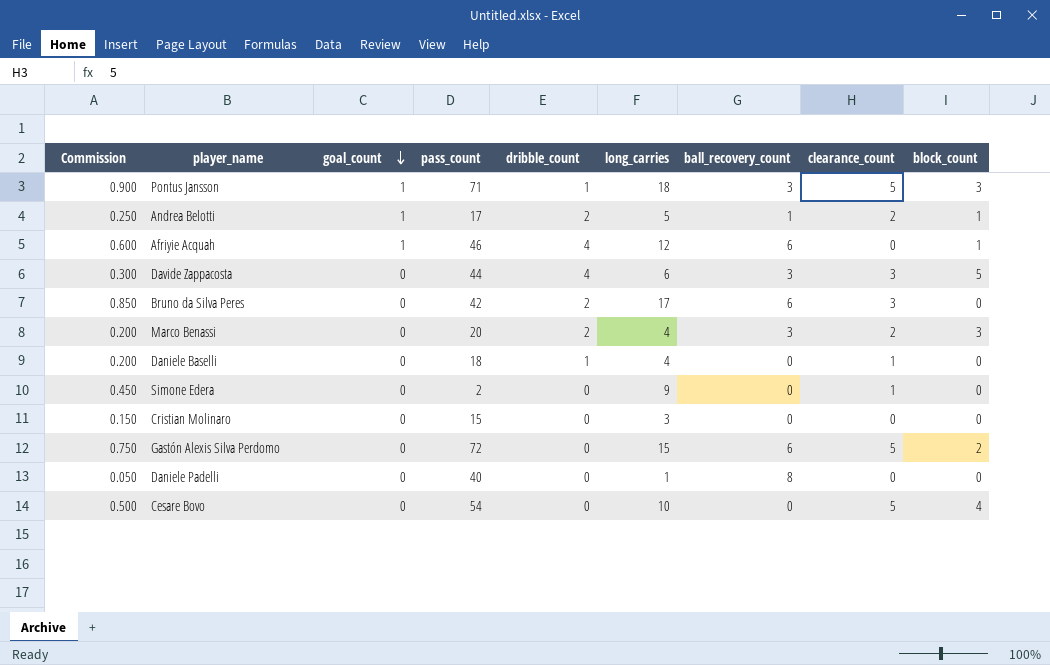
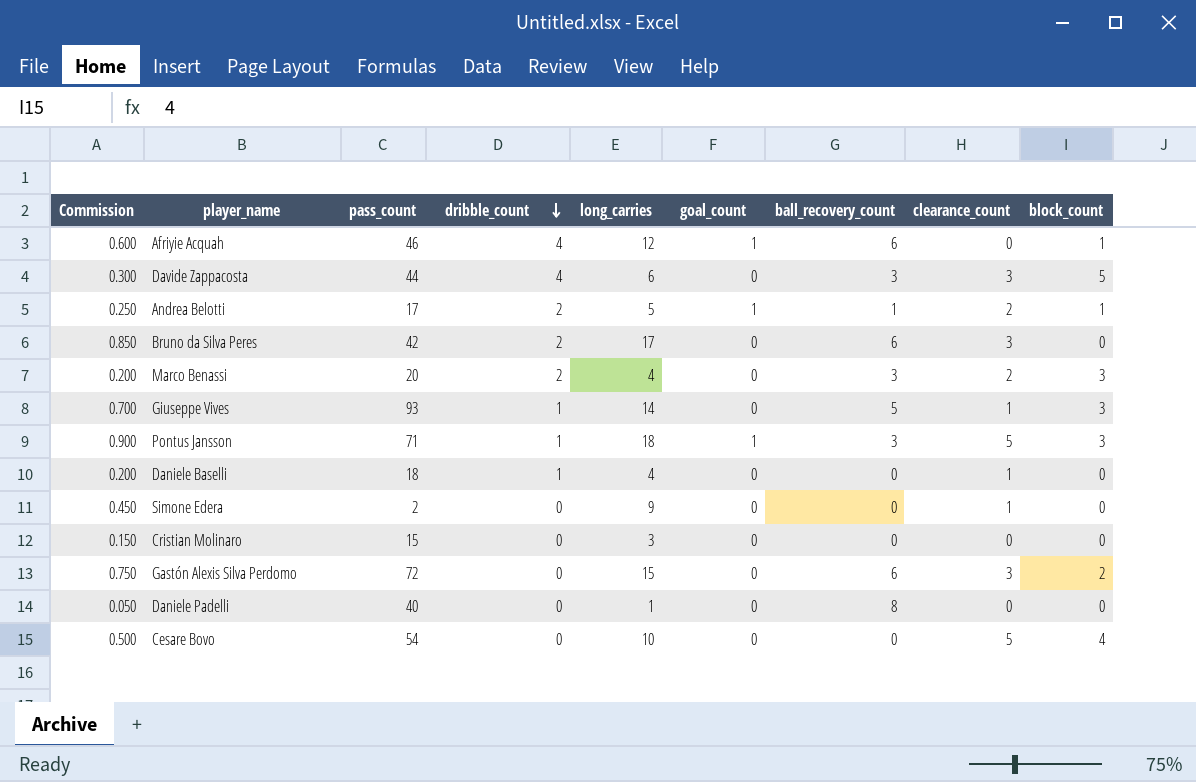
row order: goal_count descending -> dribble_count descending
column goal_count | position: 3 -> 6
row Giuseppe Vives: none -> 0.700 | 93 | 1 | 14 | 0 | 5 | 1 | 3
Gastón Alexis Silva Perdomo | clearance_count: 5 -> 3

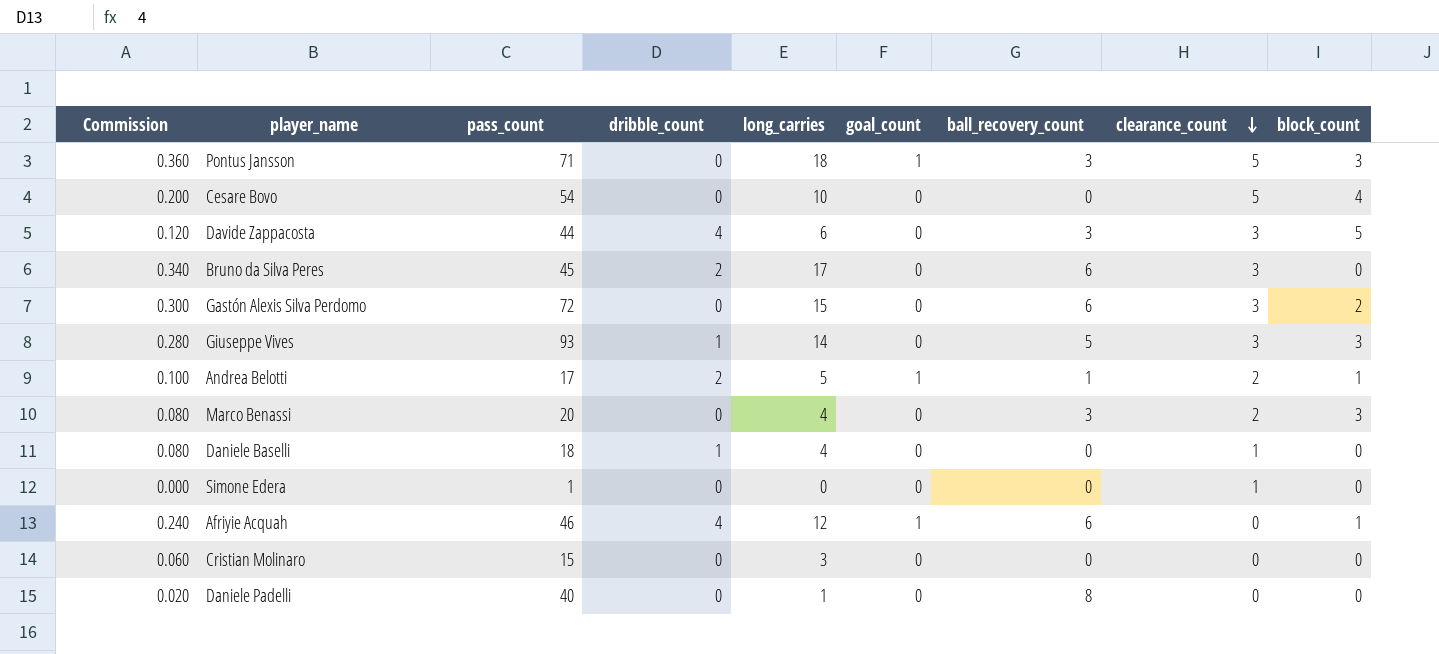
row order: dribble_count descending -> clearance_count descending
column Commission | formula: [long_carries] * 0.05 -> [long_carries] * 0.02
Pontus Jansson | dribble_count: 1 -> 0
Bruno da Silva Peres | pass_count: 42 -> 45
Giuseppe Vives | clearance_count: 1 -> 3
Marco Benassi | dribble_count: 2 -> 0
Simone Edera | pass_count: 2 -> 1
Simone Edera | long_carries: 9 -> 0

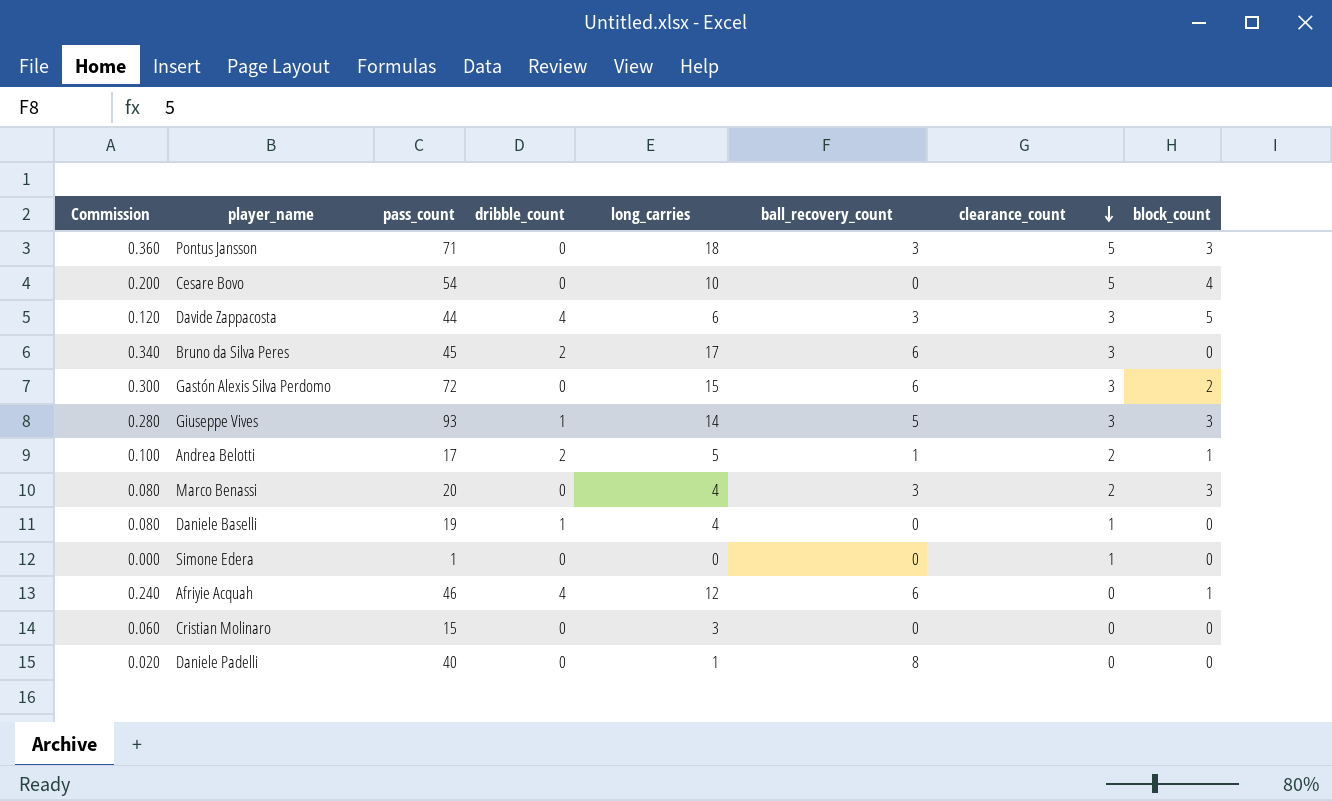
column goal_count | position: 6 -> none
Daniele Baselli | pass_count: 18 -> 19

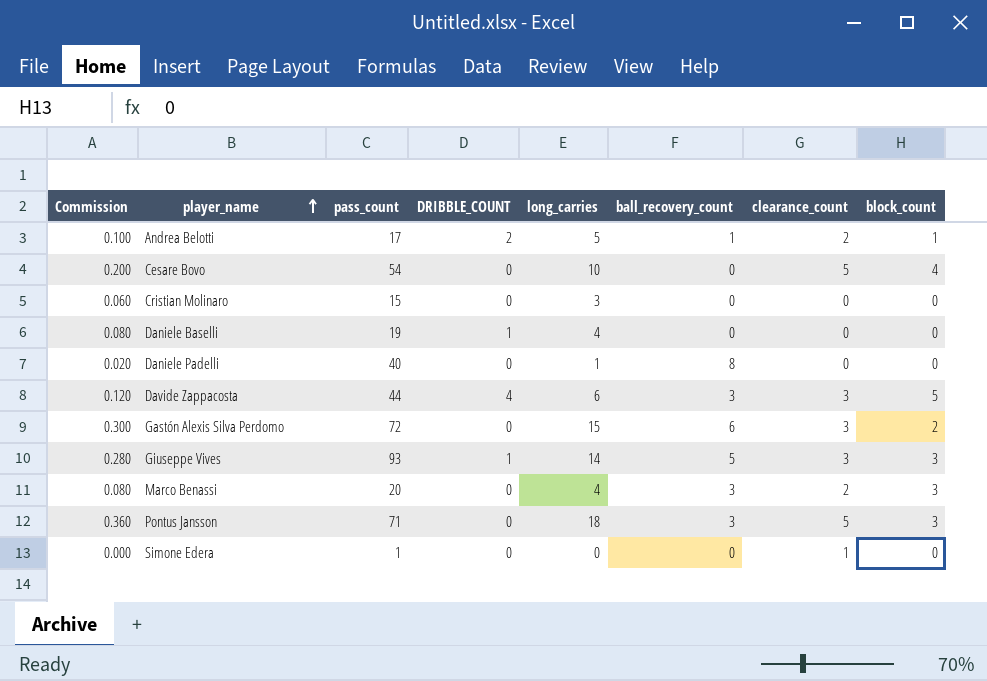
row order: clearance_count descending -> player_name ascending
column name: dribble_count -> DRIBBLE_COUNT
row Bruno da Silva Peres: 0.340 | 45 | 2 | 17 | 6 | 3 | 0 -> none
row Afriyie Acquah: 0.240 | 46 | 4 | 12 | 6 | 0 | 1 -> none
Daniele Baselli | clearance_count: 1 -> 0

